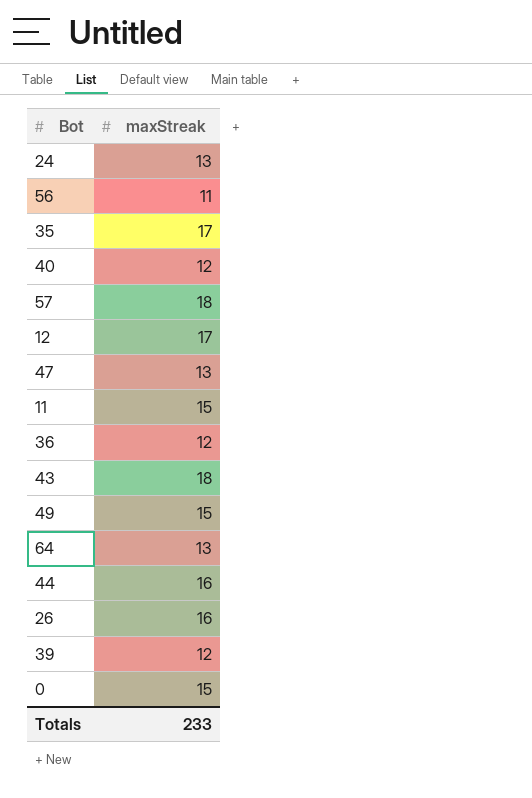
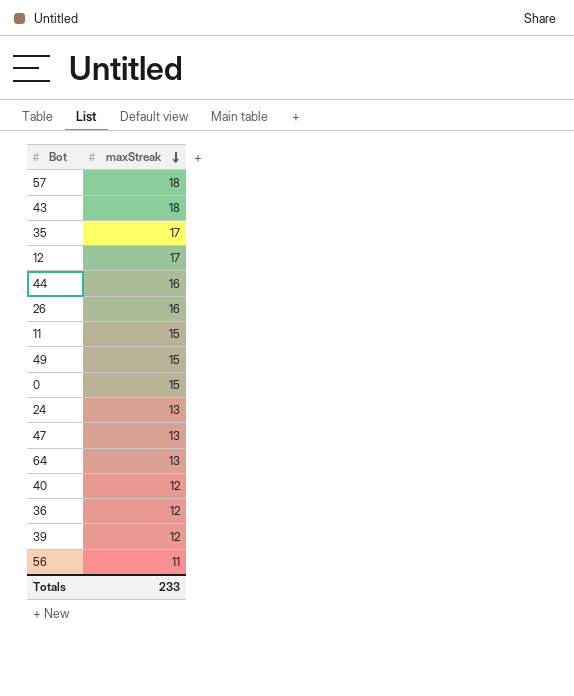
row order: none -> maxStreak descending

